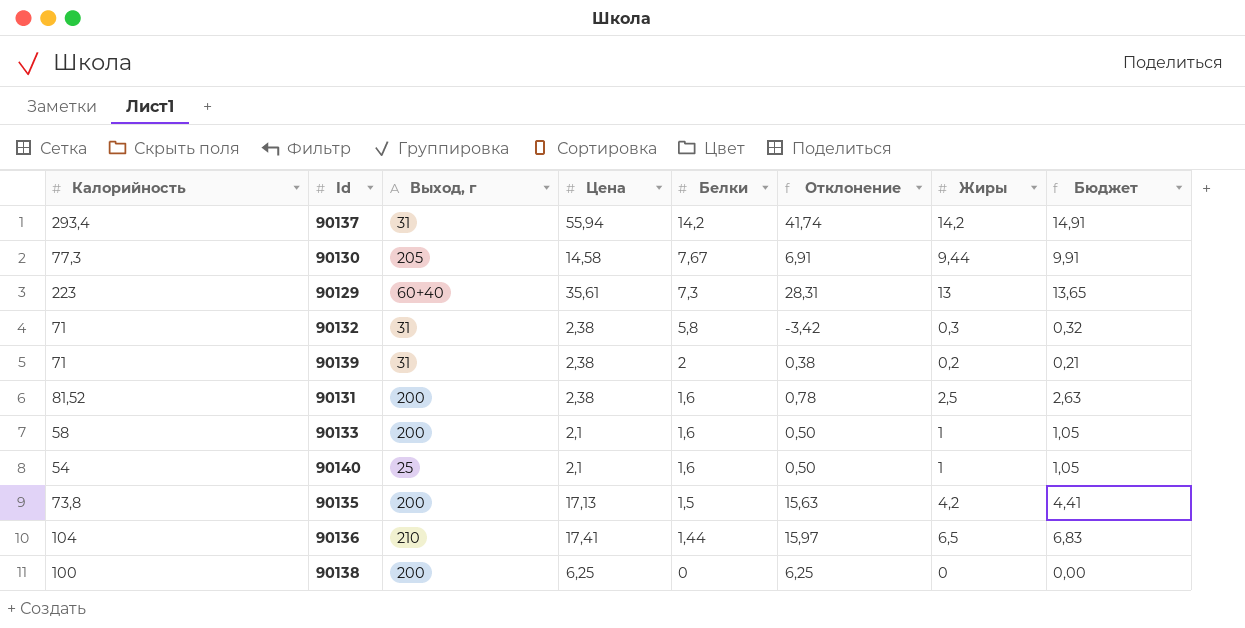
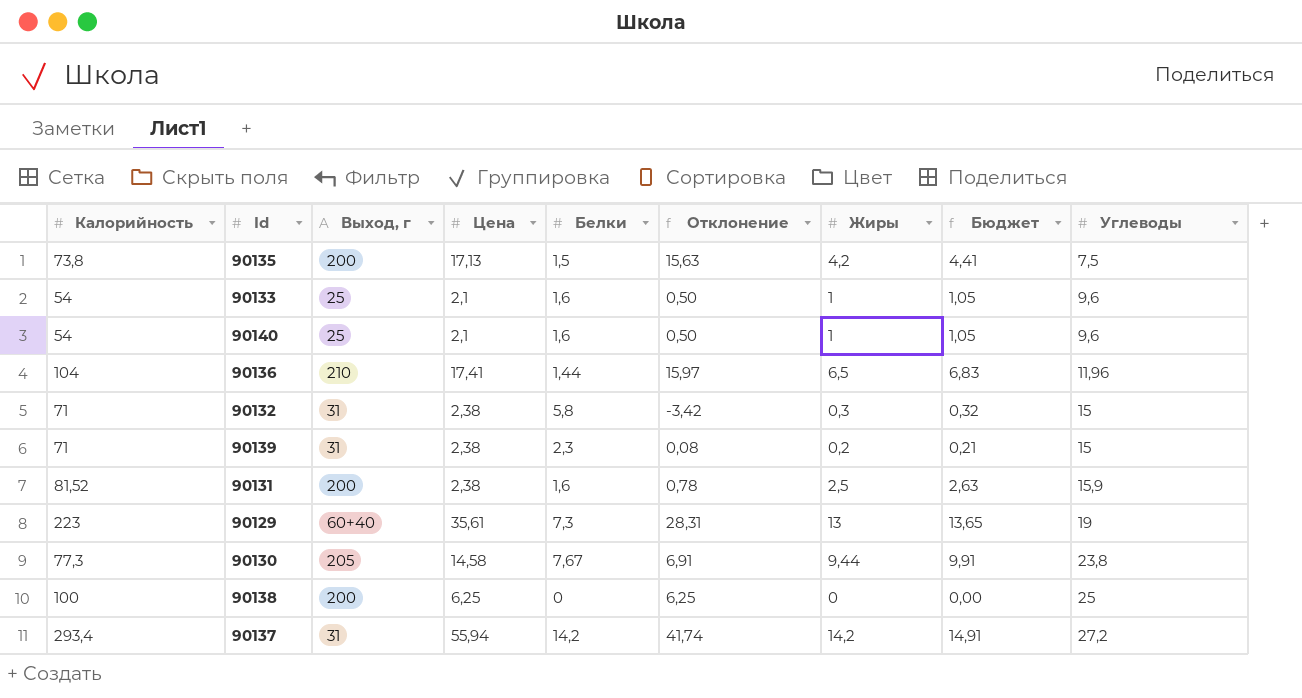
row order: Белки descending -> Углеводы ascending
column Углеводы | position: none -> 9
90133 | Калорийность: 58 -> 54
90133 | Выход, г: 200 -> 25
90139 | Белки: 2 -> 2,3
90139 | Отклонение: 0,38 -> 0,08

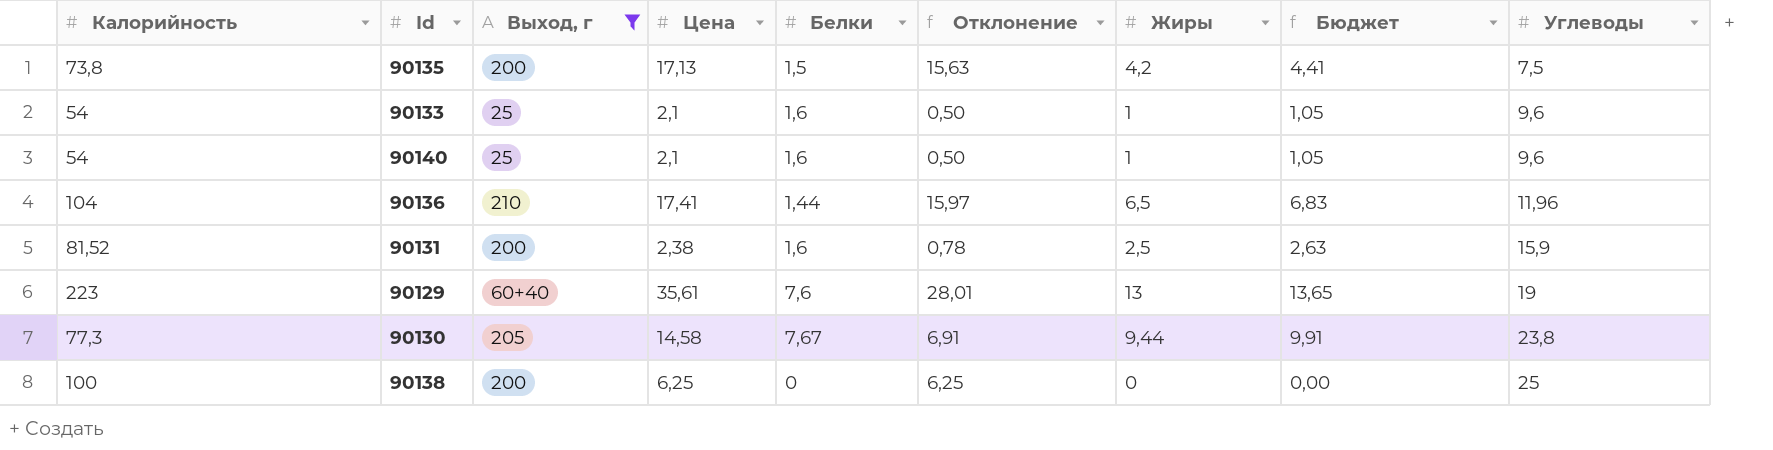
filter: none -> Выход, г != 31
90129 | Белки: 7,3 -> 7,6
90129 | Отклонение: 28,31 -> 28,01

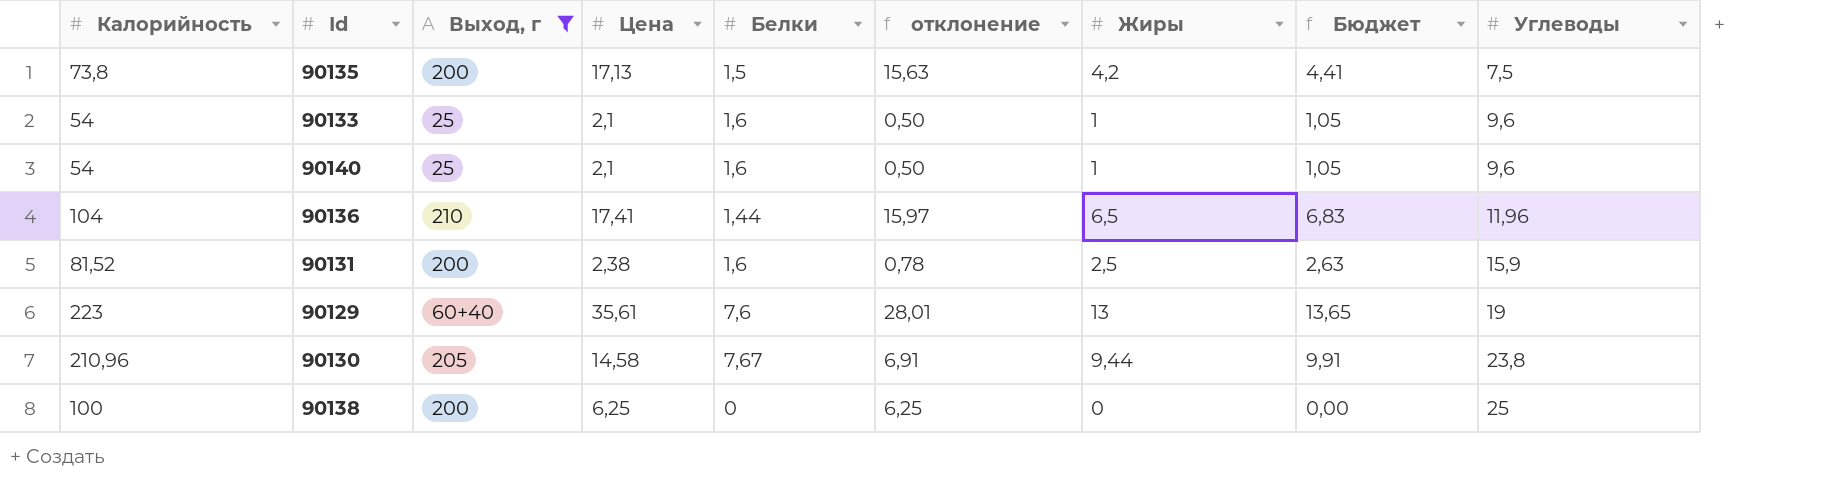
column name: Отклонение -> отклонение
90130 | Калорийность: 77,3 -> 210,96

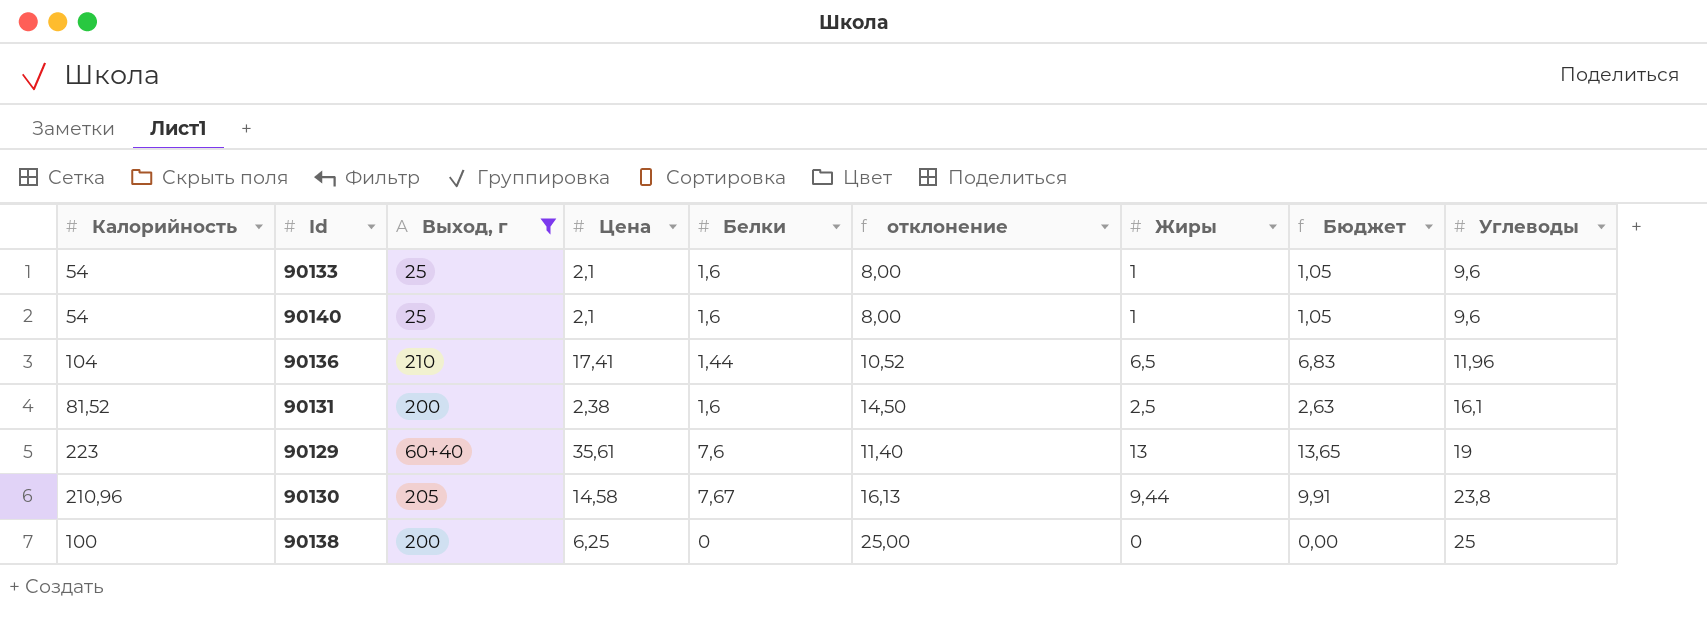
column отклонение | formula: [Цена] - [Белки] -> [Углеводы] - [Белки]
row 90135: 73,8 | 200 | 17,13 | 1,5 | 15,63 | 4,2 | 4,41 | 7,5 -> none
90131 | Углеводы: 15,9 -> 16,1

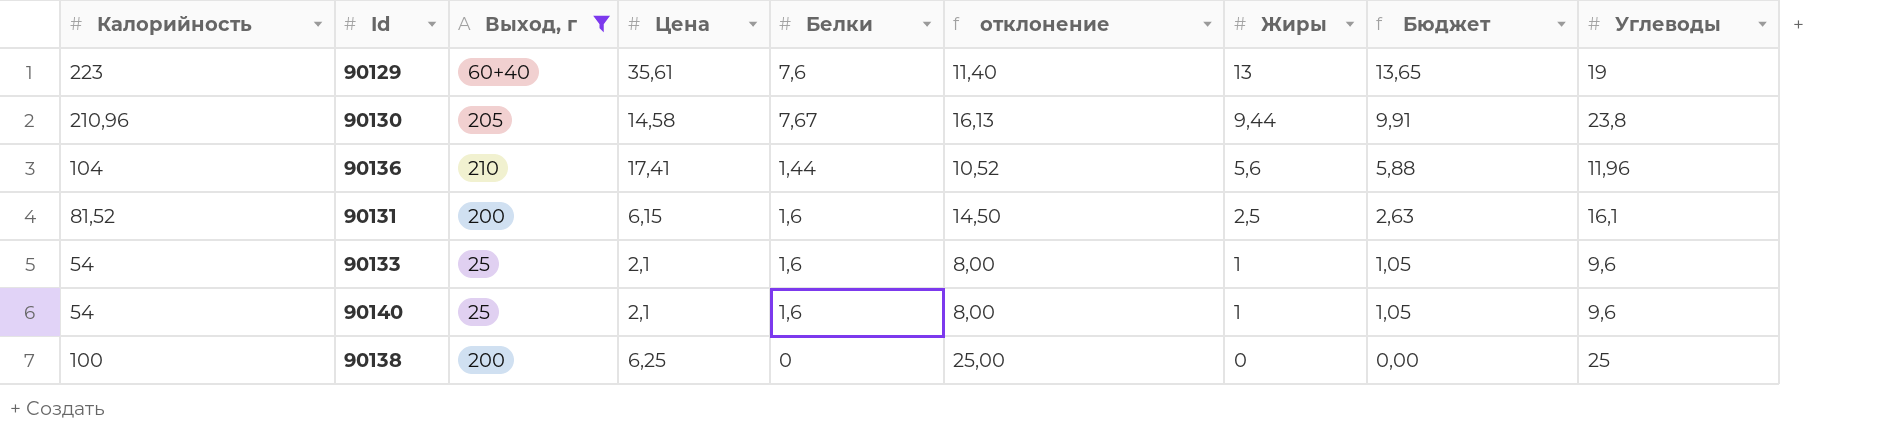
row order: Углеводы ascending -> Жиры descending
90136 | Жиры: 6,5 -> 5,6
90136 | Бюджет: 6,83 -> 5,88
90131 | Цена: 2,38 -> 6,15

